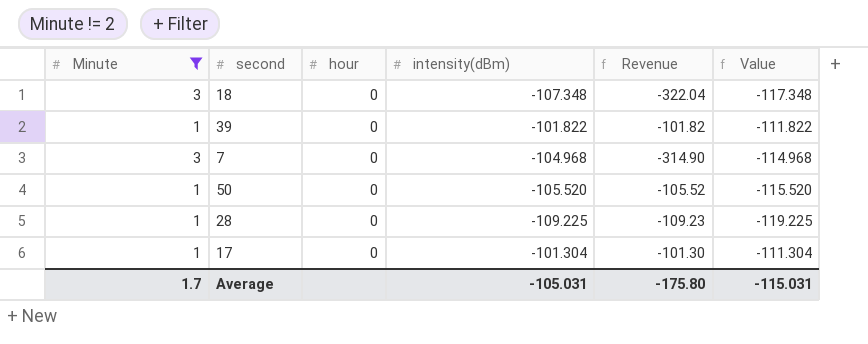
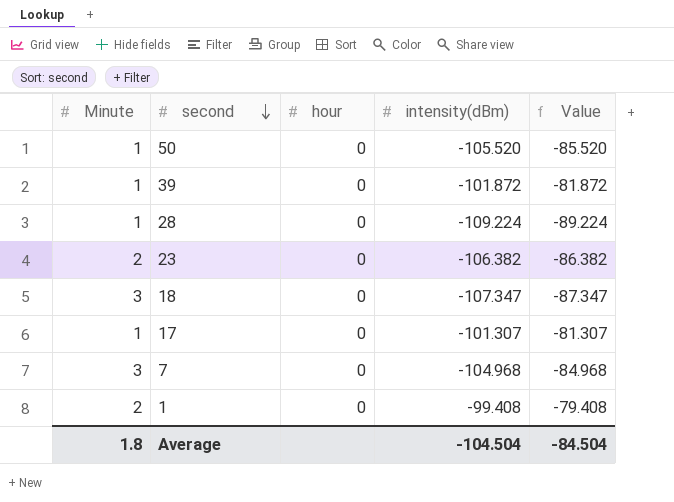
filter: Minute != 2 -> none
row order: none -> second descending
column Revenue | formula: [Minute] * [intensity(dBm)] -> none
column Value | formula: [intensity(dBm)] - 10 -> [intensity(dBm)] + 20
39 | intensity(dBm): -101.822 -> -101.872
28 | intensity(dBm): -109.225 -> -109.224
18 | intensity(dBm): -107.348 -> -107.347
17 | intensity(dBm): -101.304 -> -101.307
Average | Minute: 1.7 -> 1.8
Average | intensity(dBm): -105.031 -> -104.504
Average | Value: -115.031 -> -84.504

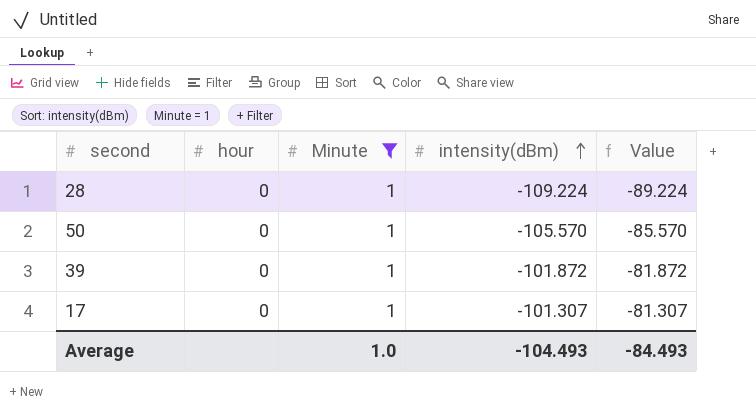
filter: none -> Minute = 1
row order: second descending -> intensity(dBm) ascending
column Minute | position: 1 -> 3
50 | intensity(dBm): -105.520 -> -105.570
50 | Value: -85.520 -> -85.570
Average | Minute: 1.8 -> 1.0
Average | intensity(dBm): -104.504 -> -104.493
Average | Value: -84.504 -> -84.493

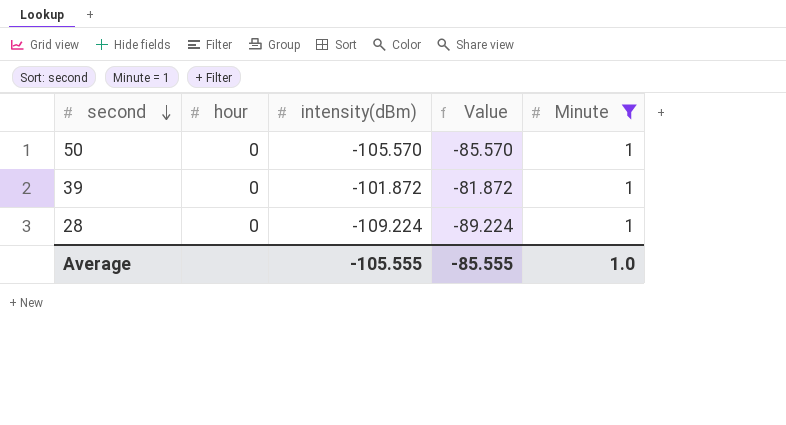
row order: intensity(dBm) ascending -> second descending
column Minute | position: 3 -> 5
row 17: 0 | 1 | -101.307 | -81.307 -> none
Average | intensity(dBm): -104.493 -> -105.555
Average | Value: -84.493 -> -85.555

